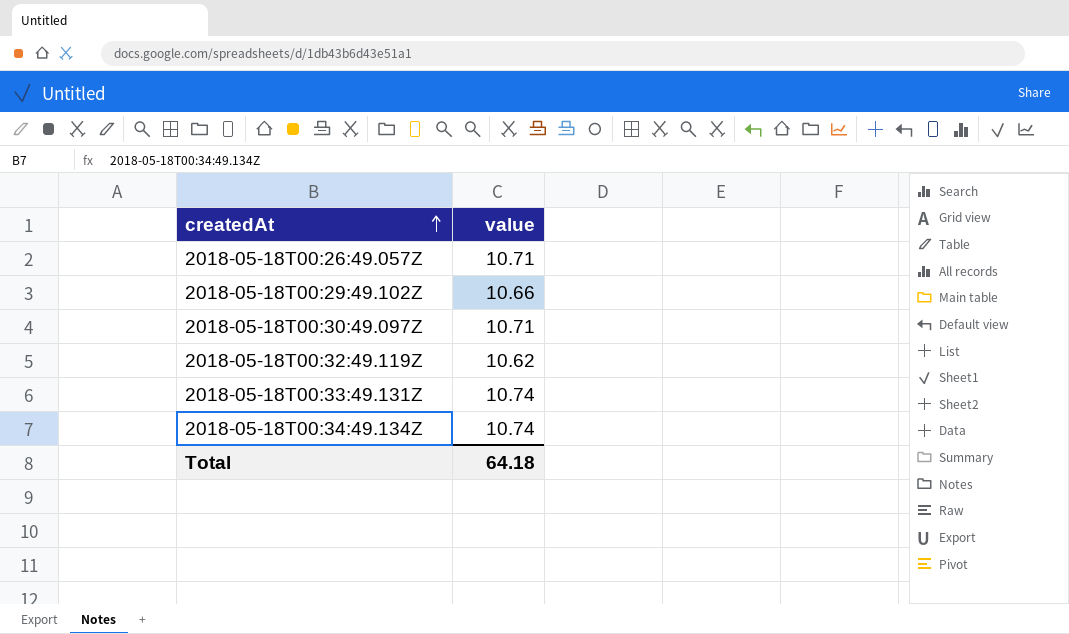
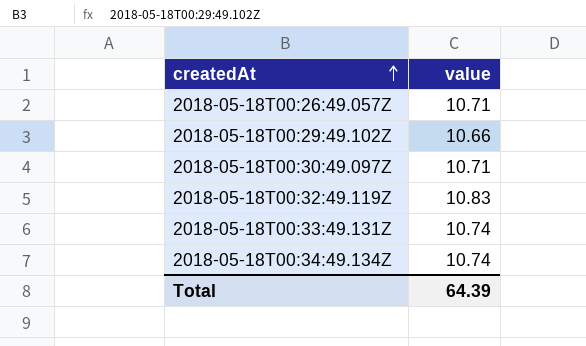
2018-05-18T00:32:49.119Z | value: 10.62 -> 10.83
Total | value: 64.18 -> 64.39

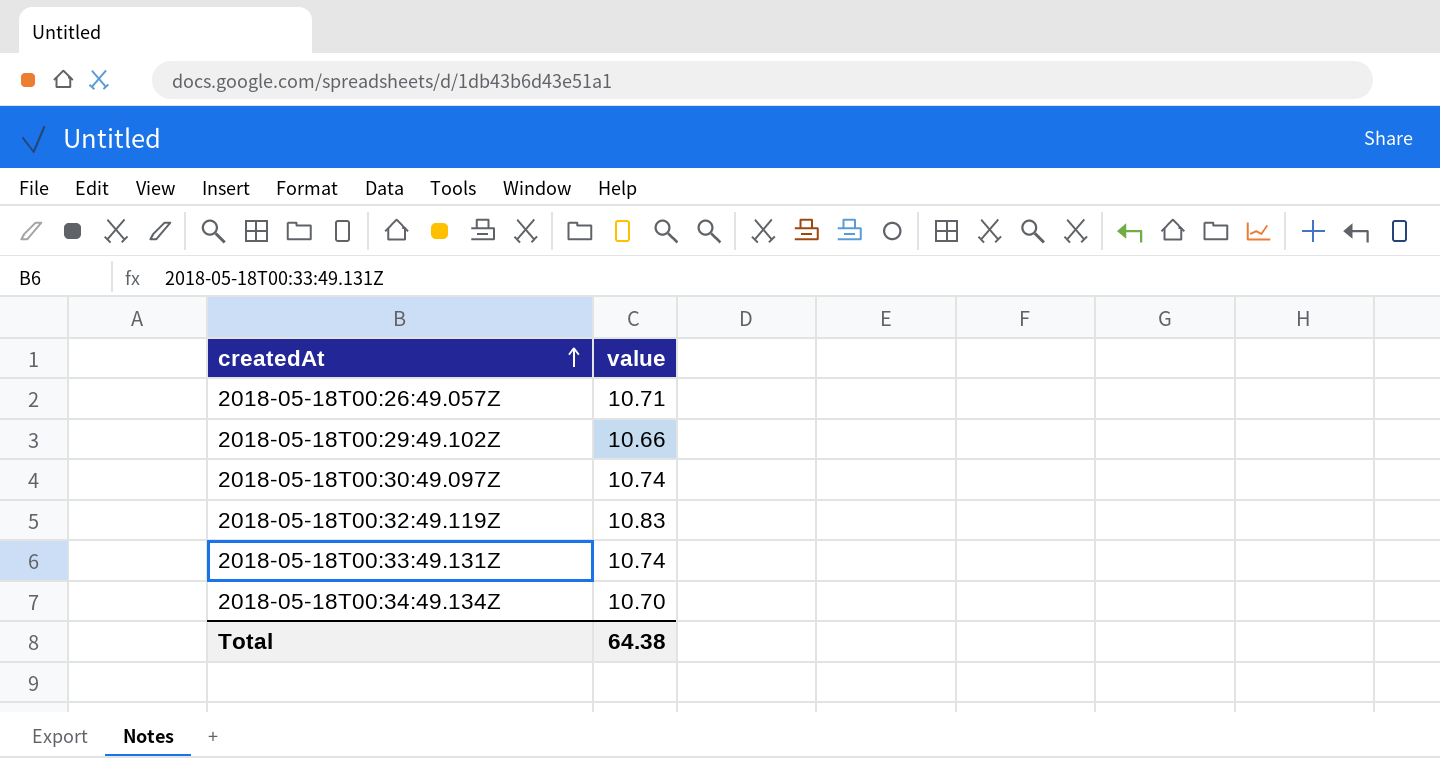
2018-05-18T00:30:49.097Z | value: 10.71 -> 10.74
2018-05-18T00:34:49.134Z | value: 10.74 -> 10.70
Total | value: 64.39 -> 64.38

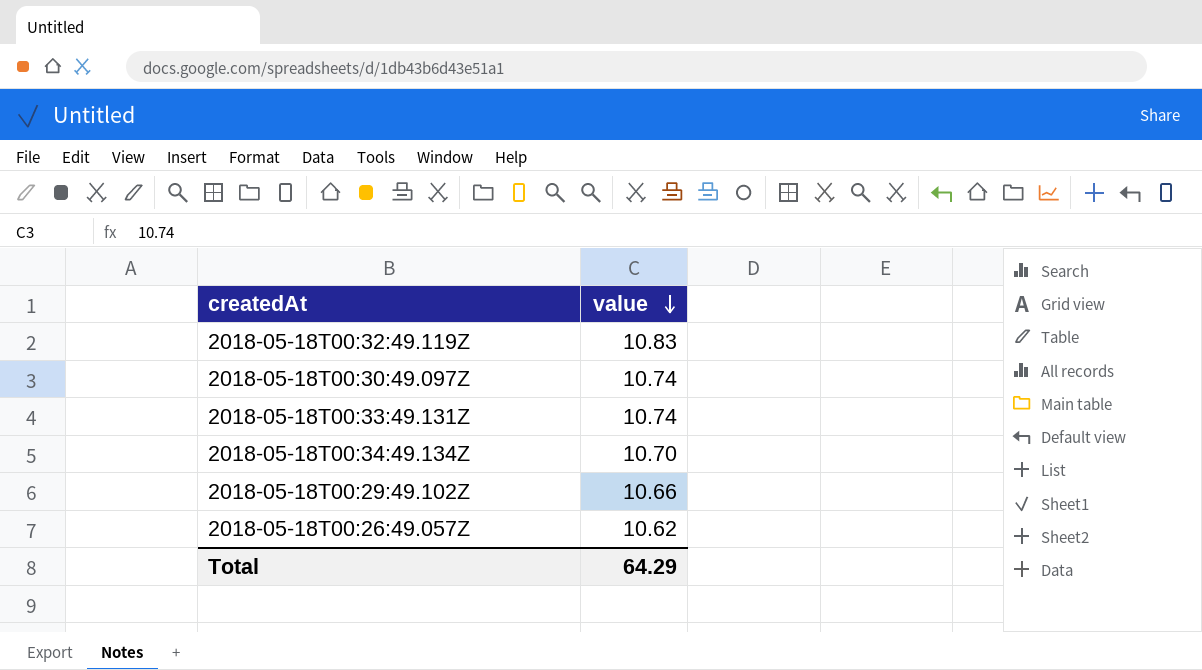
row order: createdAt ascending -> value descending
2018-05-18T00:26:49.057Z | value: 10.71 -> 10.62
Total | value: 64.38 -> 64.29

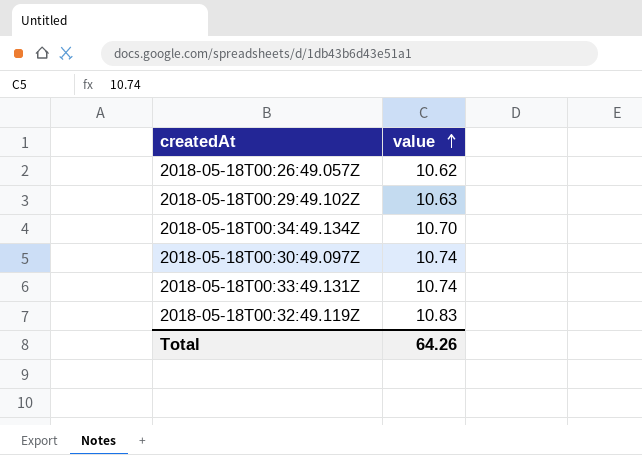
row order: value descending -> value ascending
2018-05-18T00:29:49.102Z | value: 10.66 -> 10.63
Total | value: 64.29 -> 64.26

